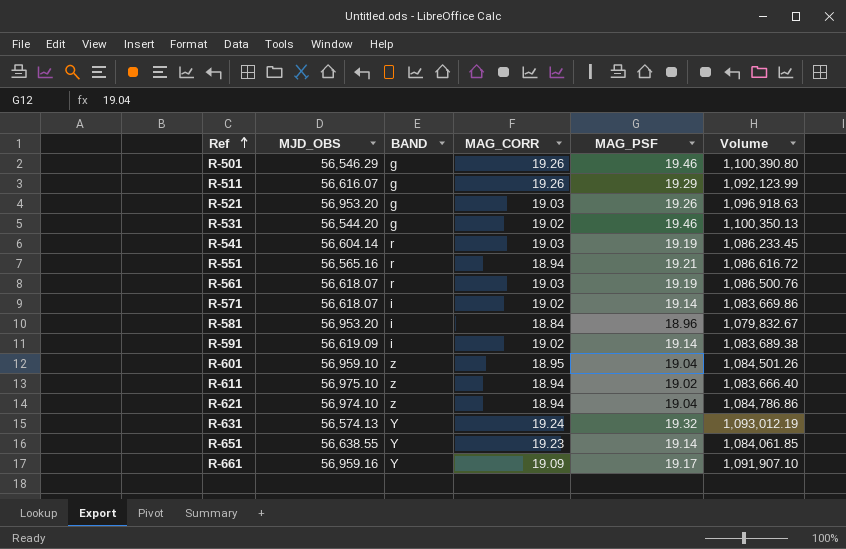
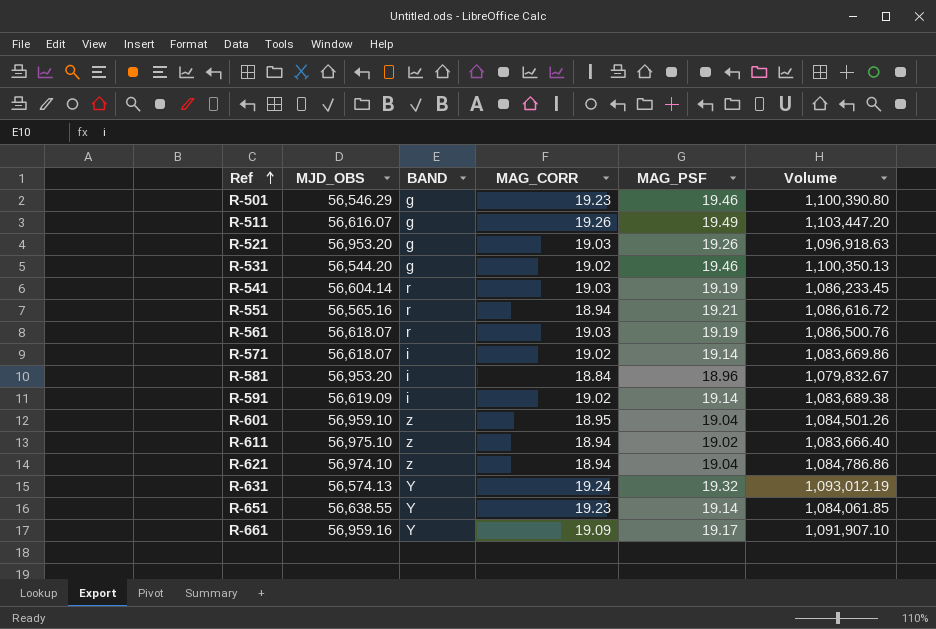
R-501 | MAG_CORR: 19.26 -> 19.23
R-511 | MAG_PSF: 19.29 -> 19.49
R-511 | Volume: 1,092,123.99 -> 1,103,447.20

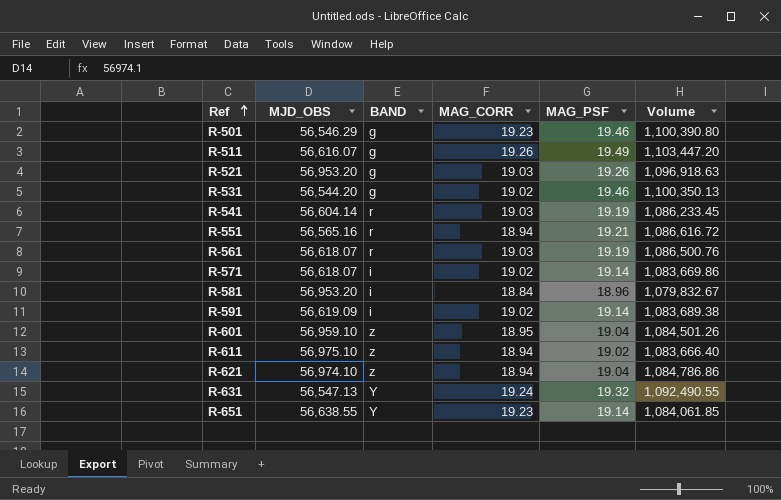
row R-661: 56,959.16 | Y | 19.09 | 19.17 | 1,091,907.10 -> none
R-631 | MJD_OBS: 56,574.13 -> 56,547.13
R-631 | Volume: 1,093,012.19 -> 1,092,490.55

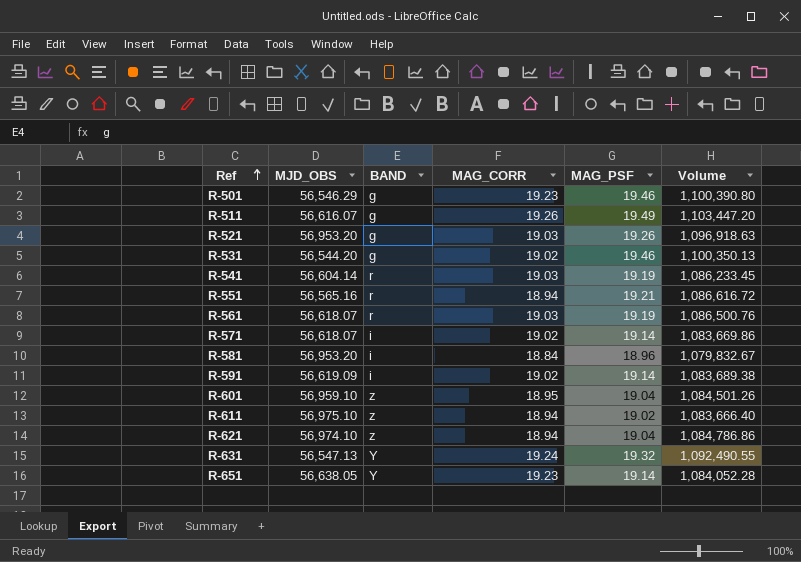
R-651 | MJD_OBS: 56,638.55 -> 56,638.05
R-651 | Volume: 1,084,061.85 -> 1,084,052.28

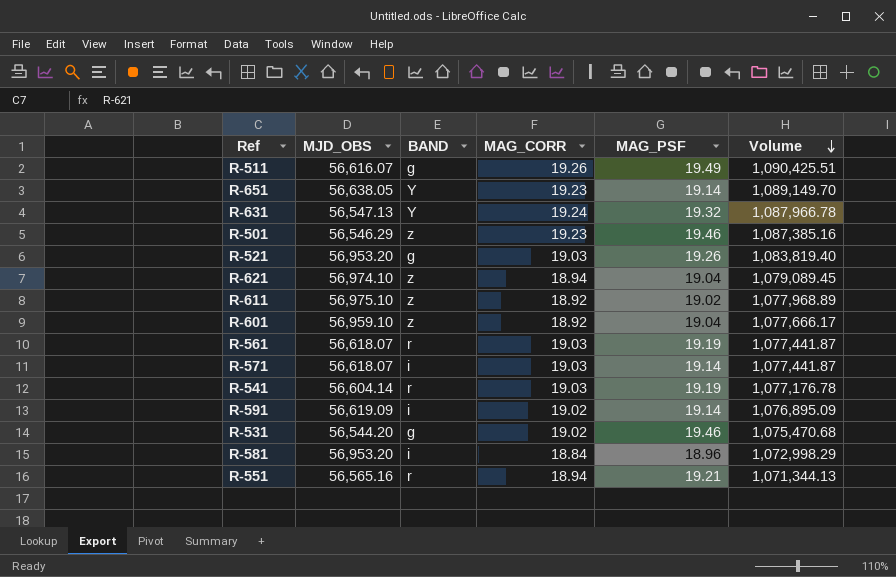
row order: Ref ascending -> Volume descending
column Volume | formula: [MJD_OBS] * [MAG_PSF] -> [MJD_OBS] * [MAG_CORR]
R-501 | BAND: g -> z
R-611 | MAG_CORR: 18.94 -> 18.92
R-601 | MAG_CORR: 18.95 -> 18.92
R-571 | MAG_CORR: 19.02 -> 19.03

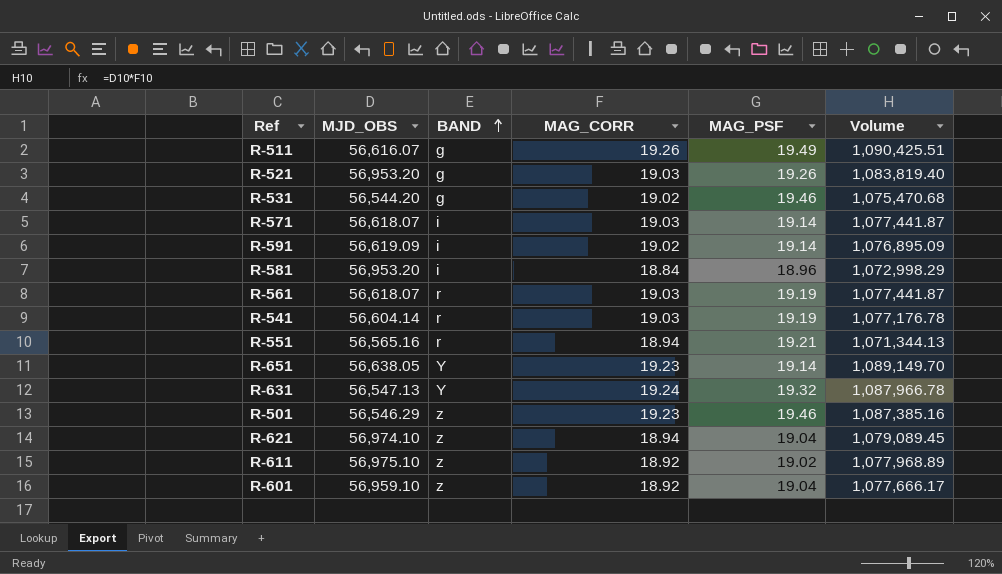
row order: Volume descending -> BAND ascending

